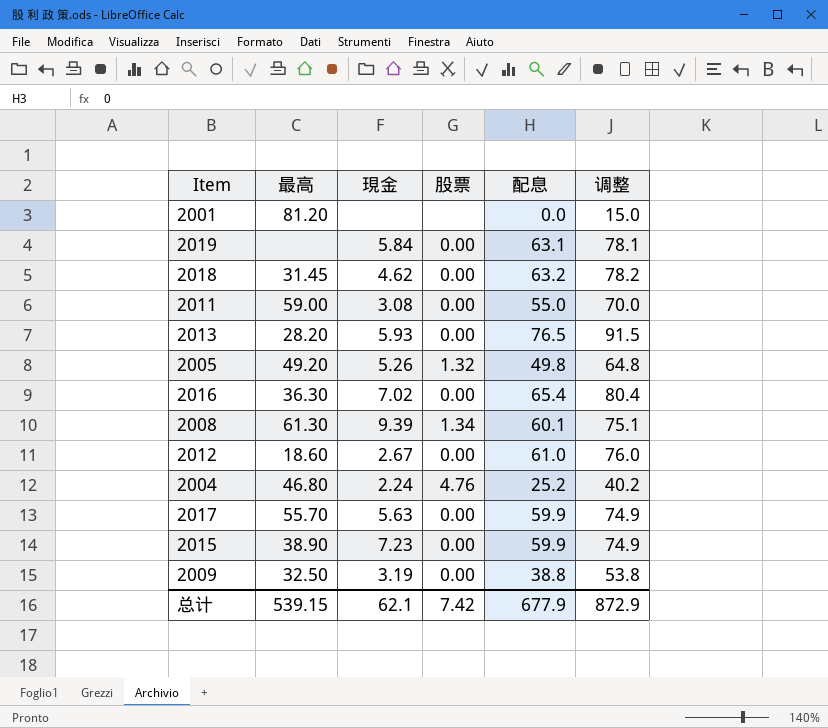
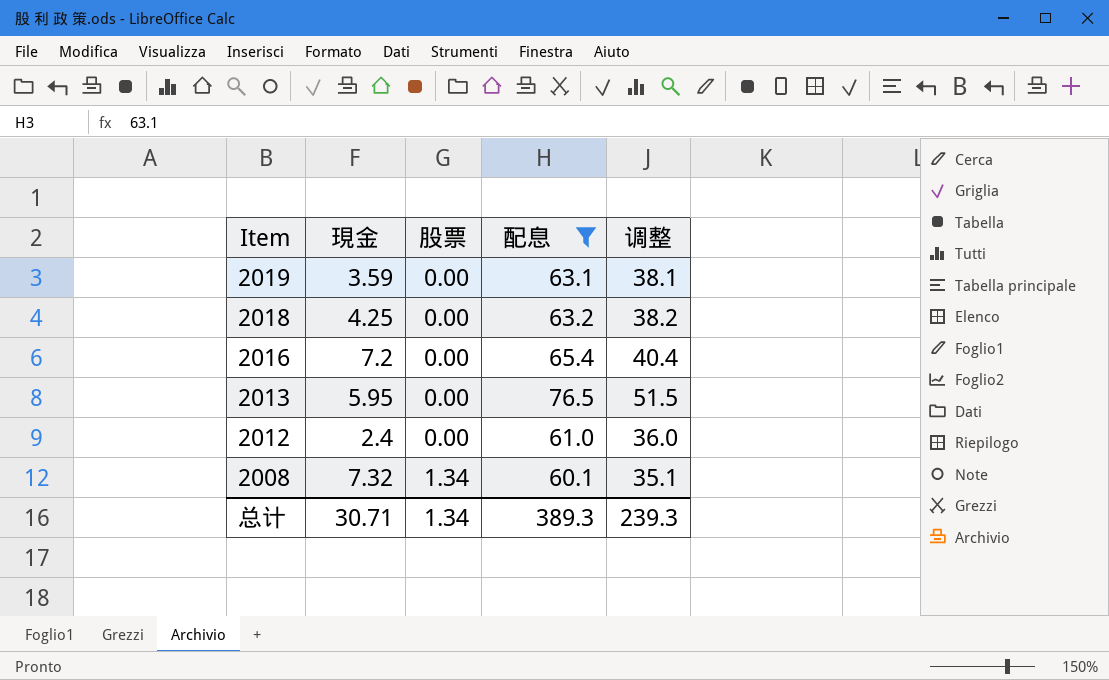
filter: none -> 配息 >= 60.1
row order: none -> Item descending
column 最高 | position: 2 -> none
column 调整 | formula: [配息] + 15 -> [配息] - 25
2019 | 現金: 5.84 -> 3.59
2018 | 現金: 4.62 -> 4.25
2016 | 現金: 7.02 -> 7.2
2013 | 現金: 5.93 -> 5.95
2012 | 現金: 2.67 -> 2.4
2008 | 現金: 9.39 -> 7.32
总计 | 現金: 62.1 -> 30.71
总计 | 股票: 7.42 -> 1.34
总计 | 配息: 677.9 -> 389.3
总计 | 调整: 872.9 -> 239.3

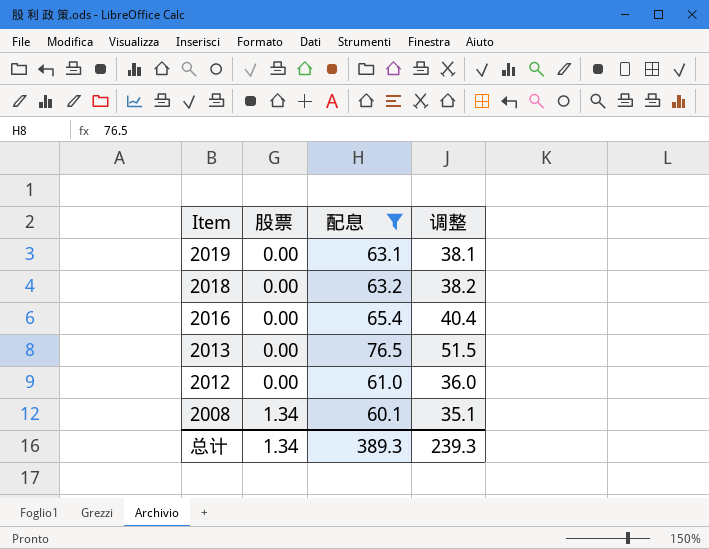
column 現金 | position: 2 -> none

